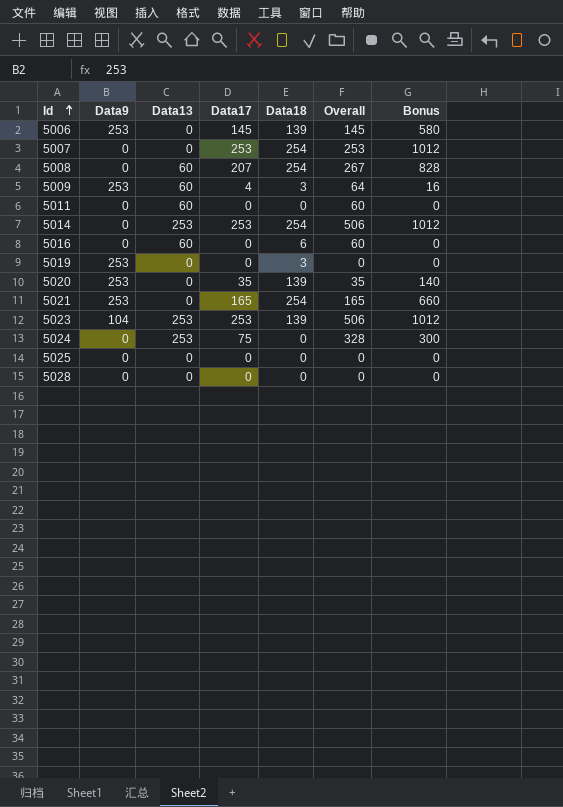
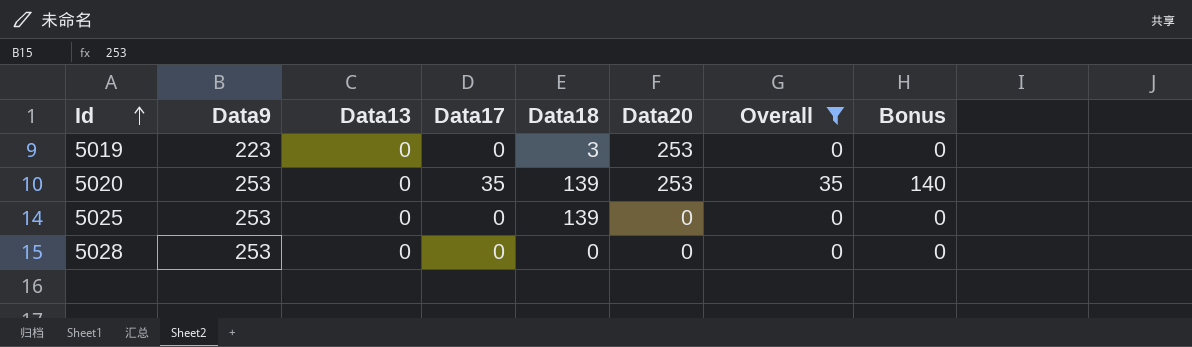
filter: none -> Overall <= 35
column Data20 | position: none -> 6
5019 | Data9: 253 -> 223
5025 | Data9: 0 -> 253
5025 | Data18: 0 -> 139
5028 | Data9: 0 -> 253

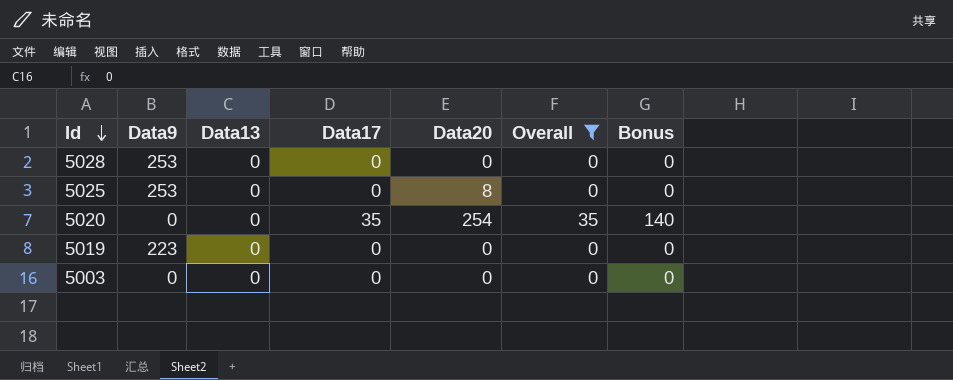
row order: Id ascending -> Id descending
column Data18 | position: 5 -> none
5025 | Data20: 0 -> 8
5020 | Data9: 253 -> 0
5020 | Data20: 253 -> 254
5019 | Data20: 253 -> 0
row 5003: none -> 0 | 0 | 0 | 0 | 0 | 0

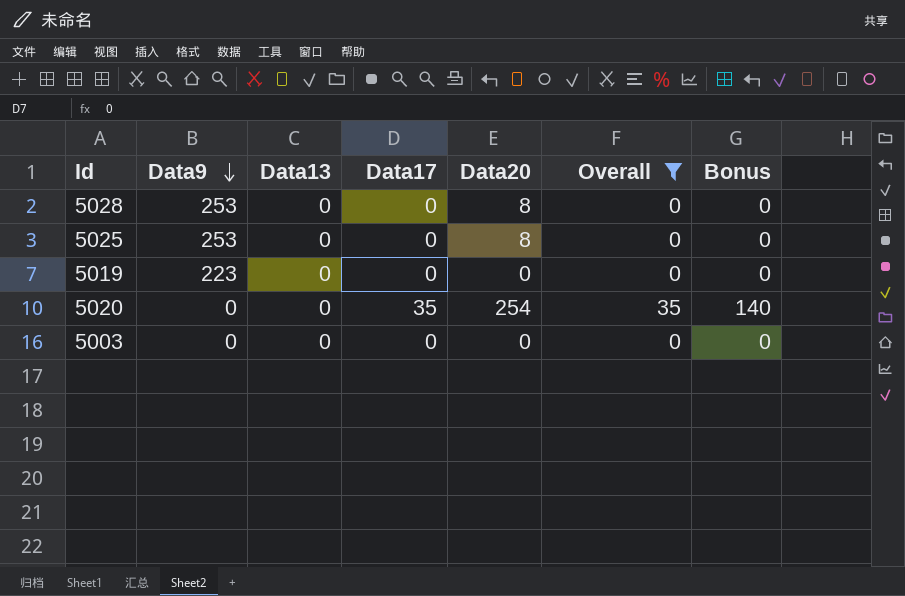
row order: Id descending -> Data9 descending
5028 | Data20: 0 -> 8

